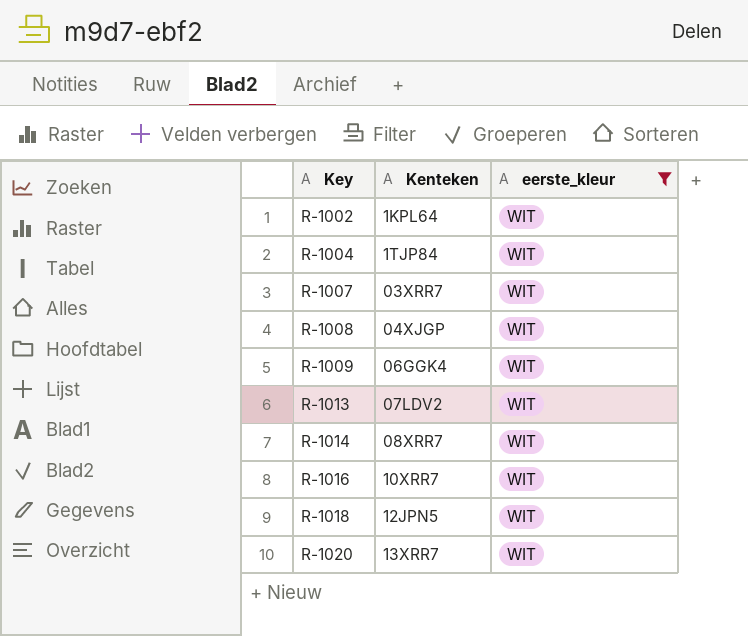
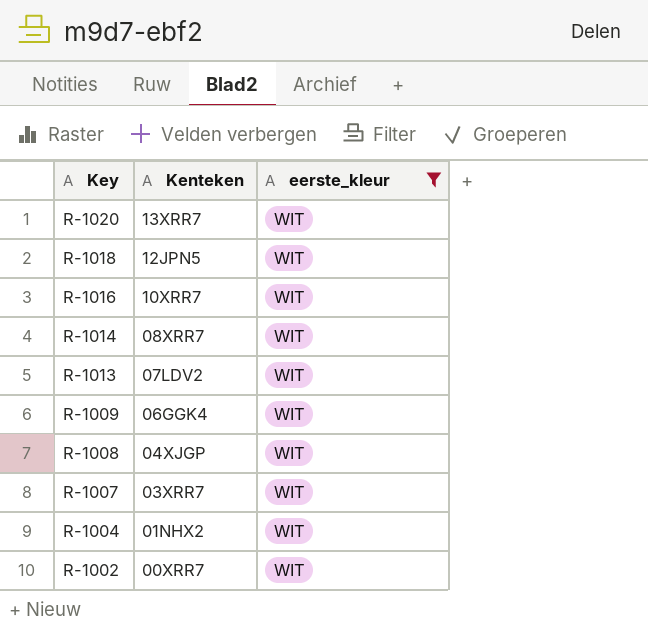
row order: Key ascending -> Key descending
R-1004 | Kenteken: 1TJP84 -> 01NHX2
R-1002 | Kenteken: 1KPL64 -> 00XRR7

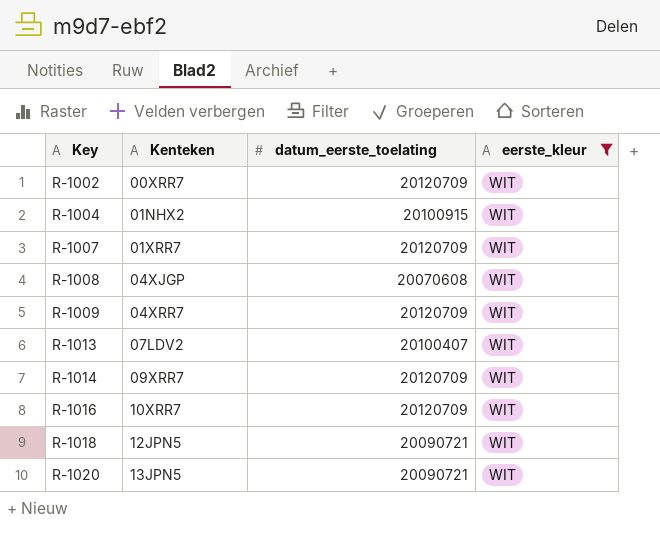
row order: Key descending -> Key ascending
column datum_eerste_toelating | position: none -> 3
R-1007 | Kenteken: 03XRR7 -> 01XRR7
R-1009 | Kenteken: 06GGK4 -> 04XRR7
R-1014 | Kenteken: 08XRR7 -> 09XRR7
R-1020 | Kenteken: 13XRR7 -> 13JPN5

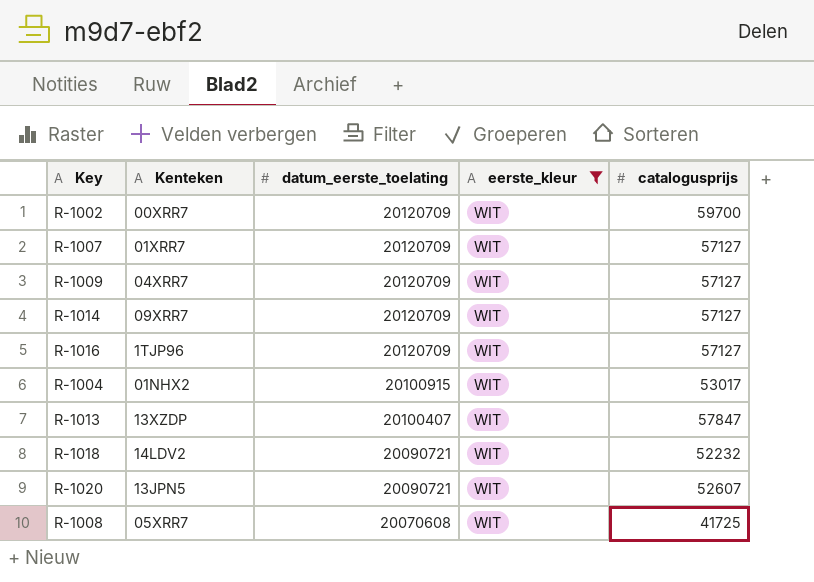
row order: Key ascending -> datum_eerste_toelating descending
column catalogusprijs | position: none -> 5
R-1016 | Kenteken: 10XRR7 -> 1TJP96
R-1013 | Kenteken: 07LDV2 -> 13XZDP
R-1018 | Kenteken: 12JPN5 -> 14LDV2
R-1008 | Kenteken: 04XJGP -> 05XRR7

